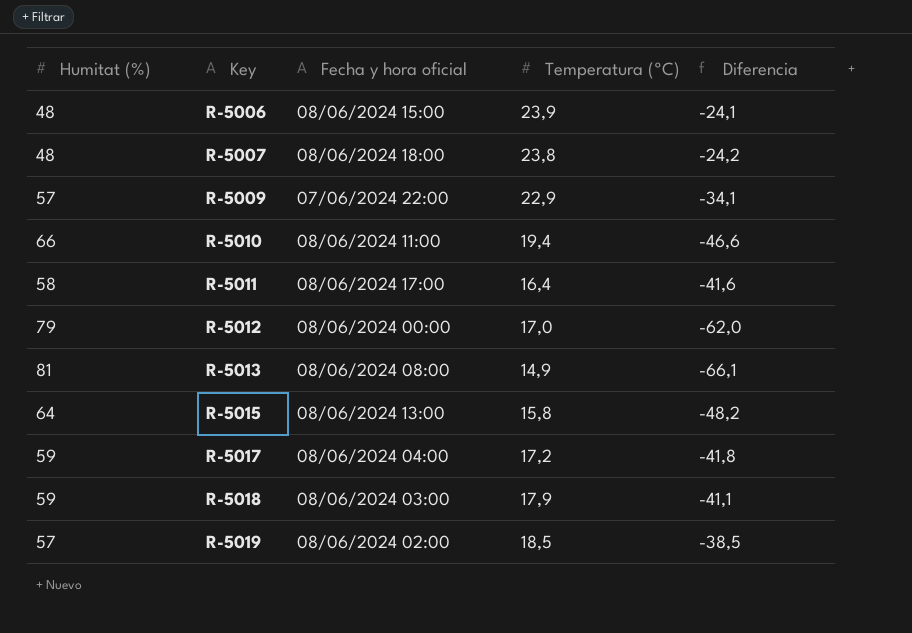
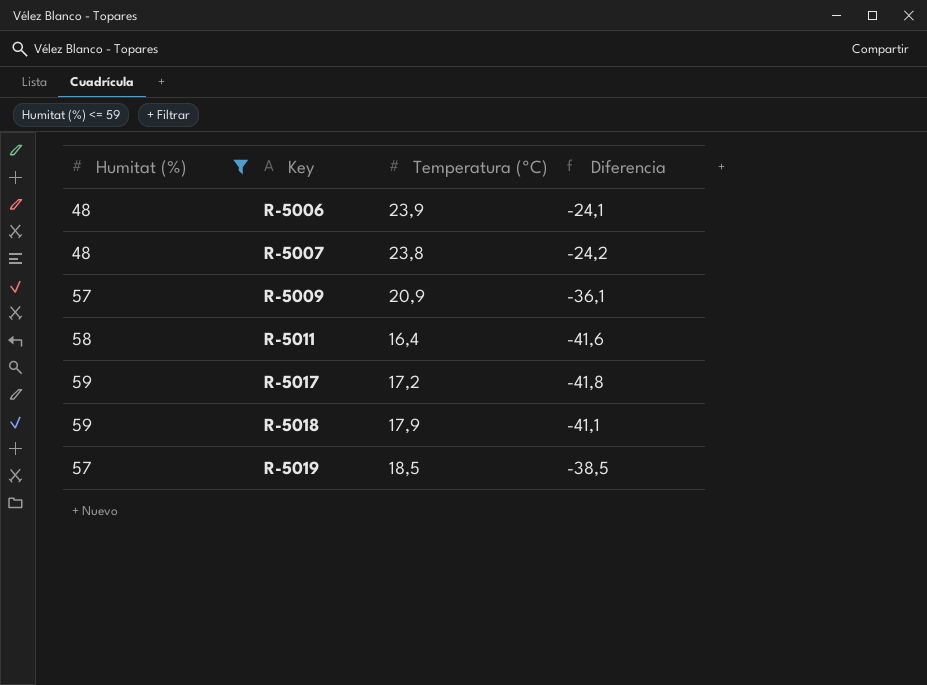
filter: none -> Humitat (%) <= 59
column Fecha y hora oficial | position: 3 -> none
R-5009 | Temperatura (ºC): 22,9 -> 20,9
R-5009 | Diferencia: -34,1 -> -36,1

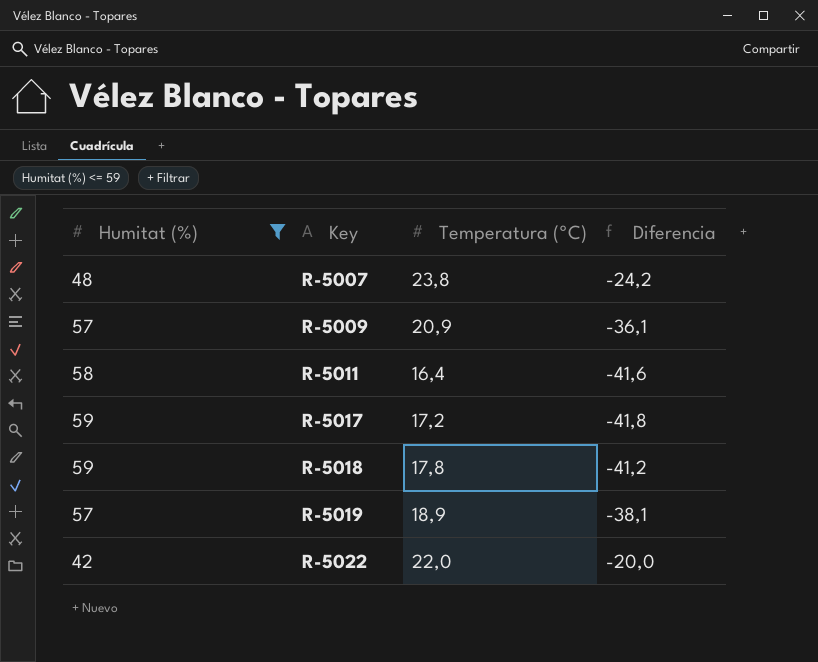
row R-5006: 48 | 23,9 | -24,1 -> none
R-5018 | Temperatura (ºC): 17,9 -> 17,8
R-5018 | Diferencia: -41,1 -> -41,2
R-5019 | Temperatura (ºC): 18,5 -> 18,9
R-5019 | Diferencia: -38,5 -> -38,1
row R-5022: none -> 42 | 22,0 | -20,0

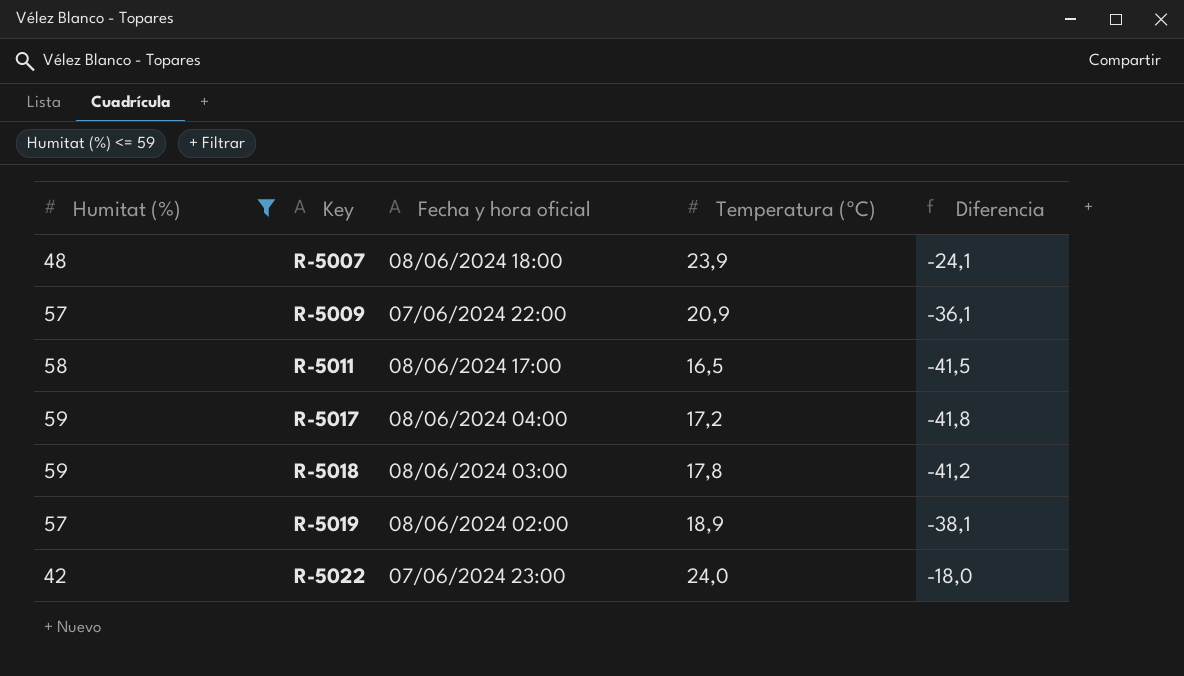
column Fecha y hora oficial | position: none -> 3
R-5007 | Temperatura (ºC): 23,8 -> 23,9
R-5007 | Diferencia: -24,2 -> -24,1
R-5011 | Temperatura (ºC): 16,4 -> 16,5
R-5011 | Diferencia: -41,6 -> -41,5
R-5022 | Temperatura (ºC): 22,0 -> 24,0
R-5022 | Diferencia: -20,0 -> -18,0

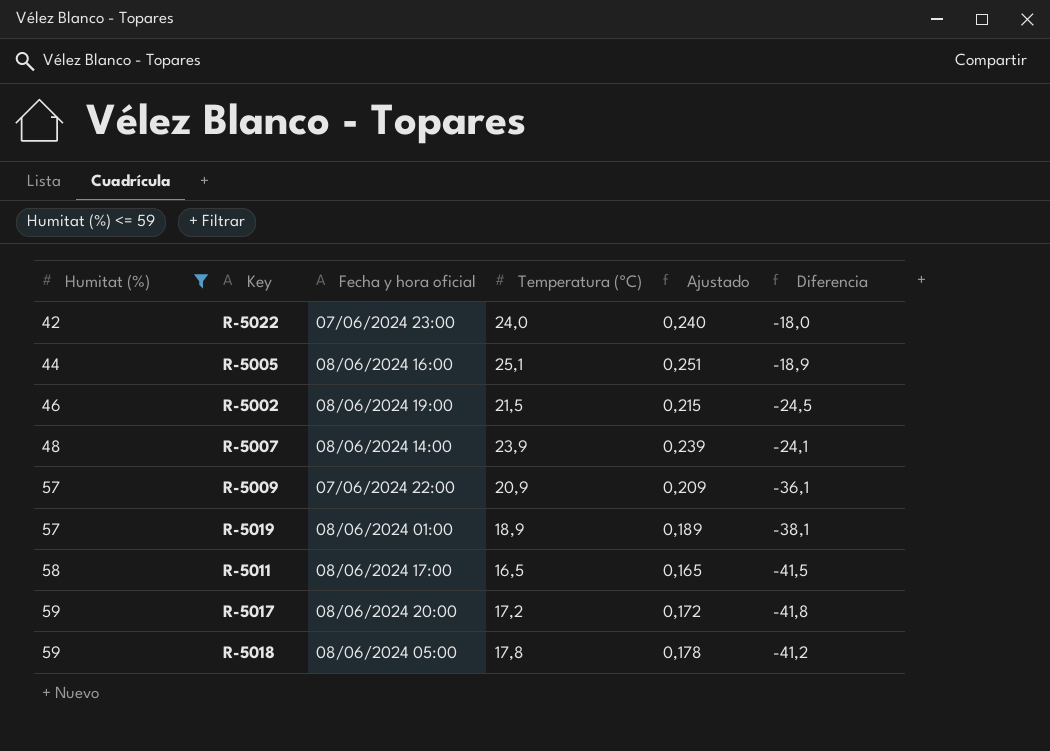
row order: Key ascending -> Humitat (%) ascending
column Ajustado | formula: none -> [Temperatura (ºC)] * 0,01
row R-5005: none -> 44 | 08/06/2024 16:00 | 25,1 | 0,251 | -18,9
row R-5002: none -> 46 | 08/06/2024 19:00 | 21,5 | 0,215 | -24,5
R-5007 | Fecha y hora oficial: 08/06/2024 18:00 -> 08/06/2024 14:00
R-5019 | Fecha y hora oficial: 08/06/2024 02:00 -> 08/06/2024 01:00
R-5017 | Fecha y hora oficial: 08/06/2024 04:00 -> 08/06/2024 20:00
R-5018 | Fecha y hora oficial: 08/06/2024 03:00 -> 08/06/2024 05:00

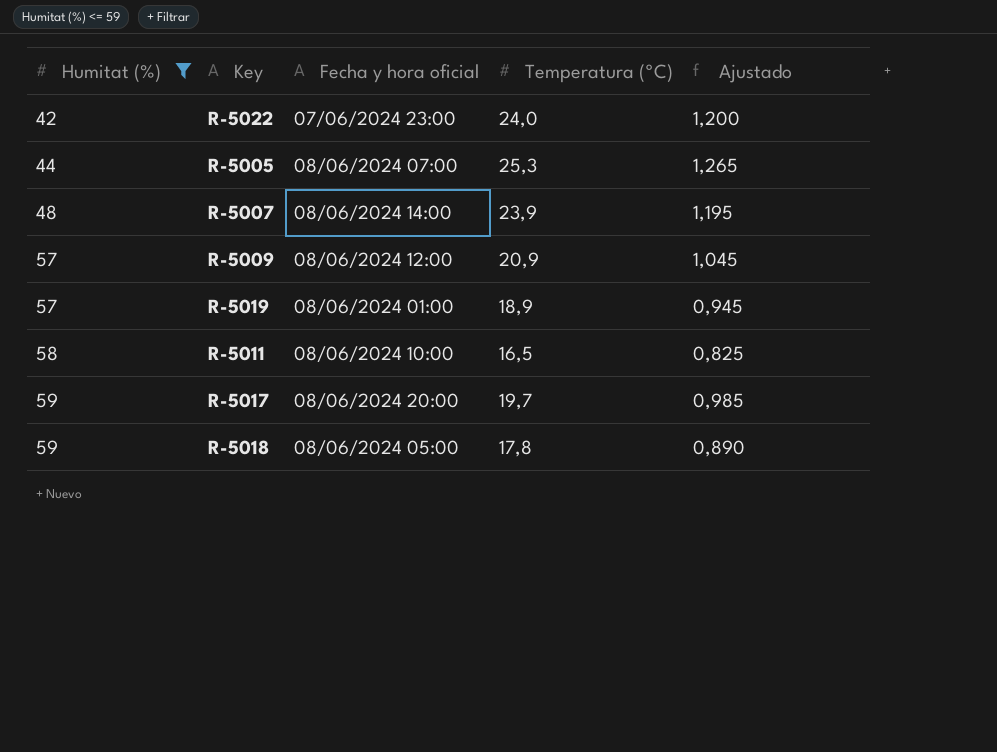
column Diferencia | formula: [Temperatura (ºC)] - [Humitat (%)] -> none
column Ajustado | formula: [Temperatura (ºC)] * 0,01 -> [Temperatura (ºC)] * 0,05
row R-5002: 46 | 08/06/2024 19:00 | 21,5 | 0,215 | -24,5 -> none
R-5005 | Fecha y hora oficial: 08/06/2024 16:00 -> 08/06/2024 07:00
R-5005 | Temperatura (ºC): 25,1 -> 25,3
R-5009 | Fecha y hora oficial: 07/06/2024 22:00 -> 08/06/2024 12:00
R-5011 | Fecha y hora oficial: 08/06/2024 17:00 -> 08/06/2024 10:00
R-5017 | Temperatura (ºC): 17,2 -> 19,7

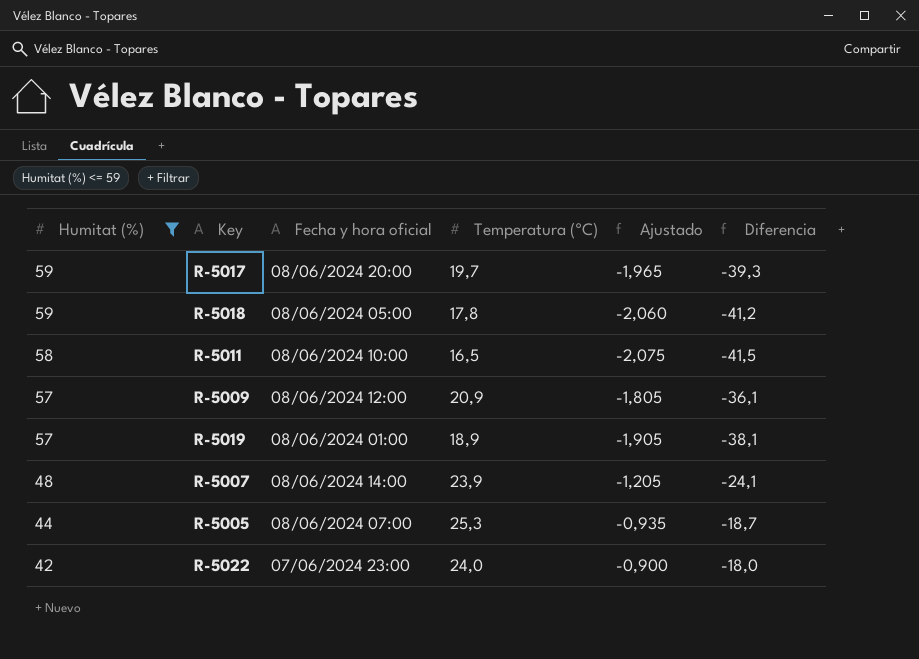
row order: Humitat (%) ascending -> Humitat (%) descending
column Ajustado | formula: [Temperatura (ºC)] * 0,05 -> [Diferencia] * 0,05
column Diferencia | formula: none -> [Temperatura (ºC)] - [Humitat (%)]

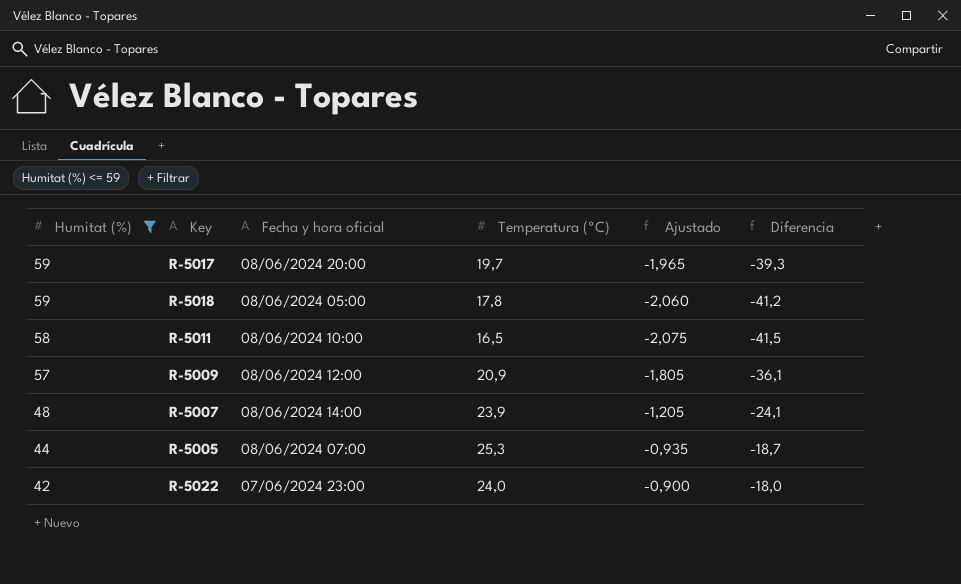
row R-5019: 57 | 08/06/2024 01:00 | 18,9 | -1,905 | -38,1 -> none

